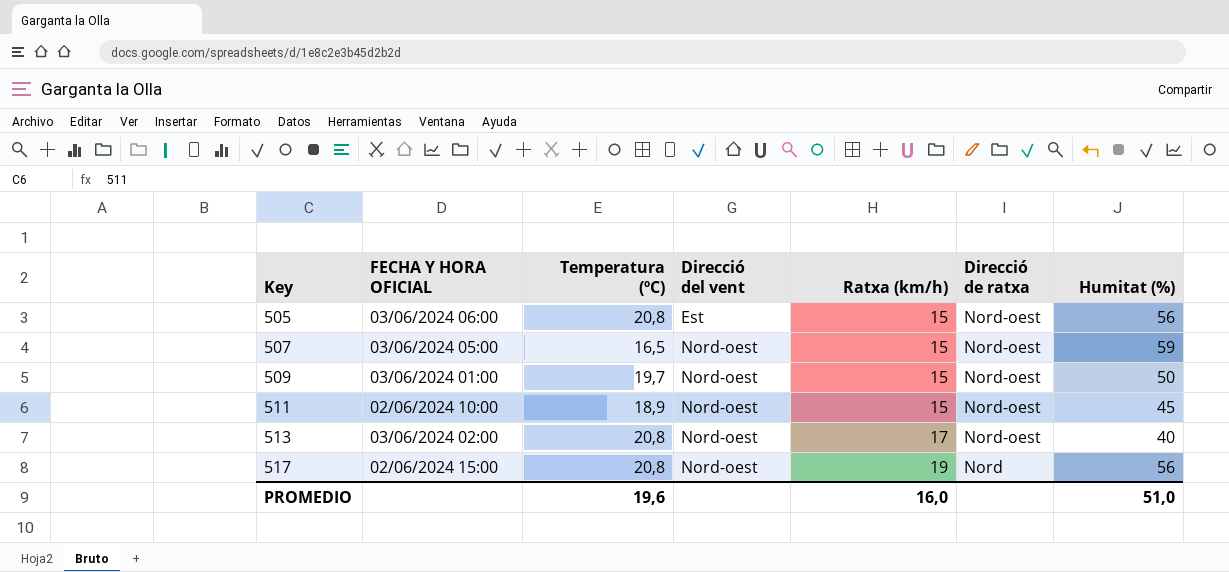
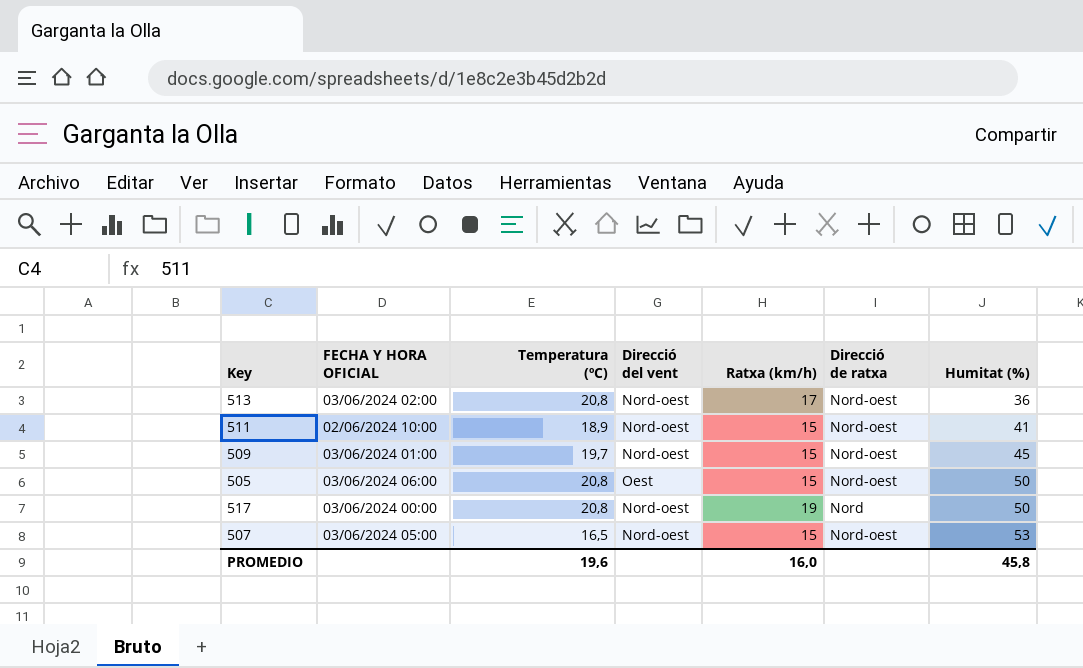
row order: Key ascending -> Humitat (%) ascending
513 | Humitat (%): 40 -> 36
511 | Humitat (%): 45 -> 41
509 | Humitat (%): 50 -> 45
505 | Direcció del vent: Est -> Oest
505 | Humitat (%): 56 -> 50
517 | FECHA Y HORA OFICIAL: 02/06/2024 15:00 -> 03/06/2024 00:00
517 | Humitat (%): 56 -> 50
507 | Humitat (%): 59 -> 53
PROMEDIO | Humitat (%): 51,0 -> 45,8

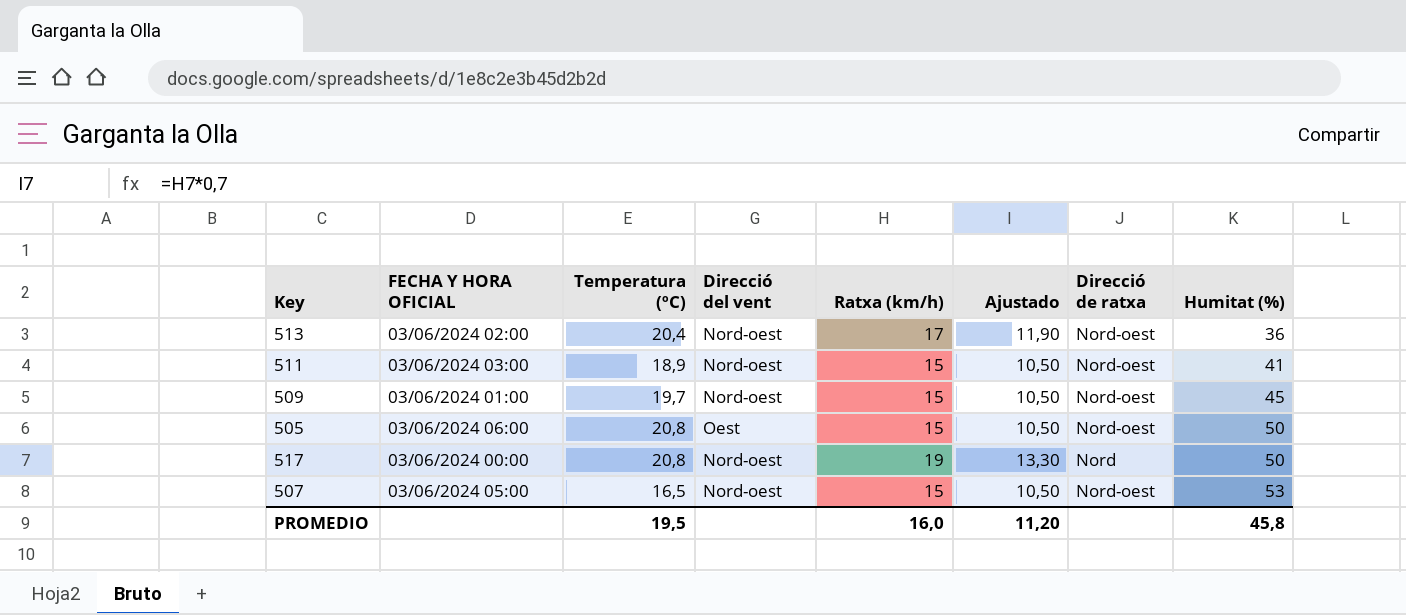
column Ajustado | formula: none -> [Ratxa (km/h)] * 0,7
513 | Temperatura (ºC): 20,8 -> 20,4
511 | FECHA Y HORA OFICIAL: 02/06/2024 10:00 -> 03/06/2024 03:00
PROMEDIO | Temperatura (ºC): 19,6 -> 19,5

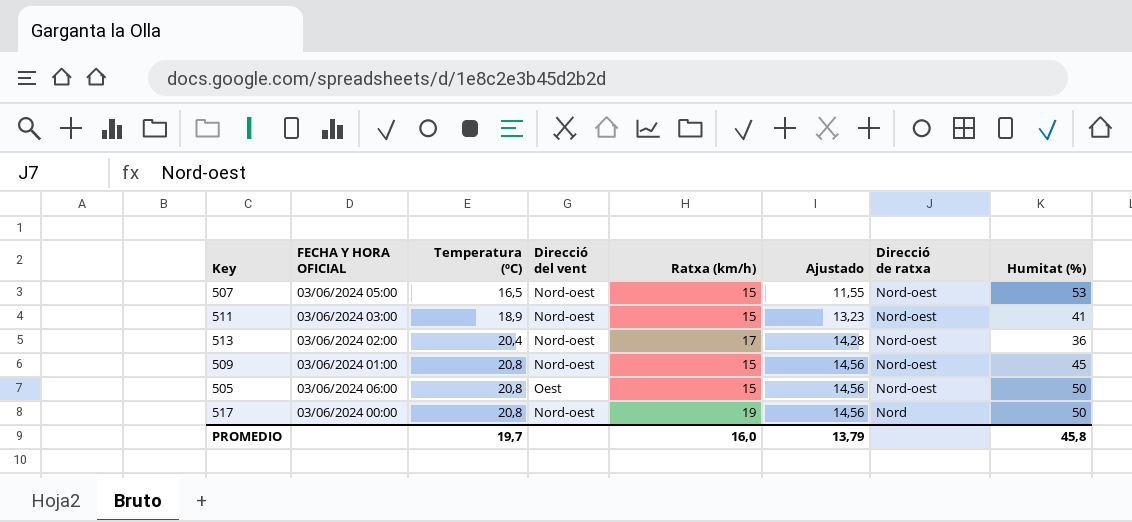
row order: Humitat (%) ascending -> Temperatura (ºC) ascending
column Ajustado | formula: [Ratxa (km/h)] * 0,7 -> [Temperatura (ºC)] * 0,7
509 | Temperatura (ºC): 19,7 -> 20,8
PROMEDIO | Temperatura (ºC): 19,5 -> 19,7
PROMEDIO | Ajustado: 11,20 -> 13,79

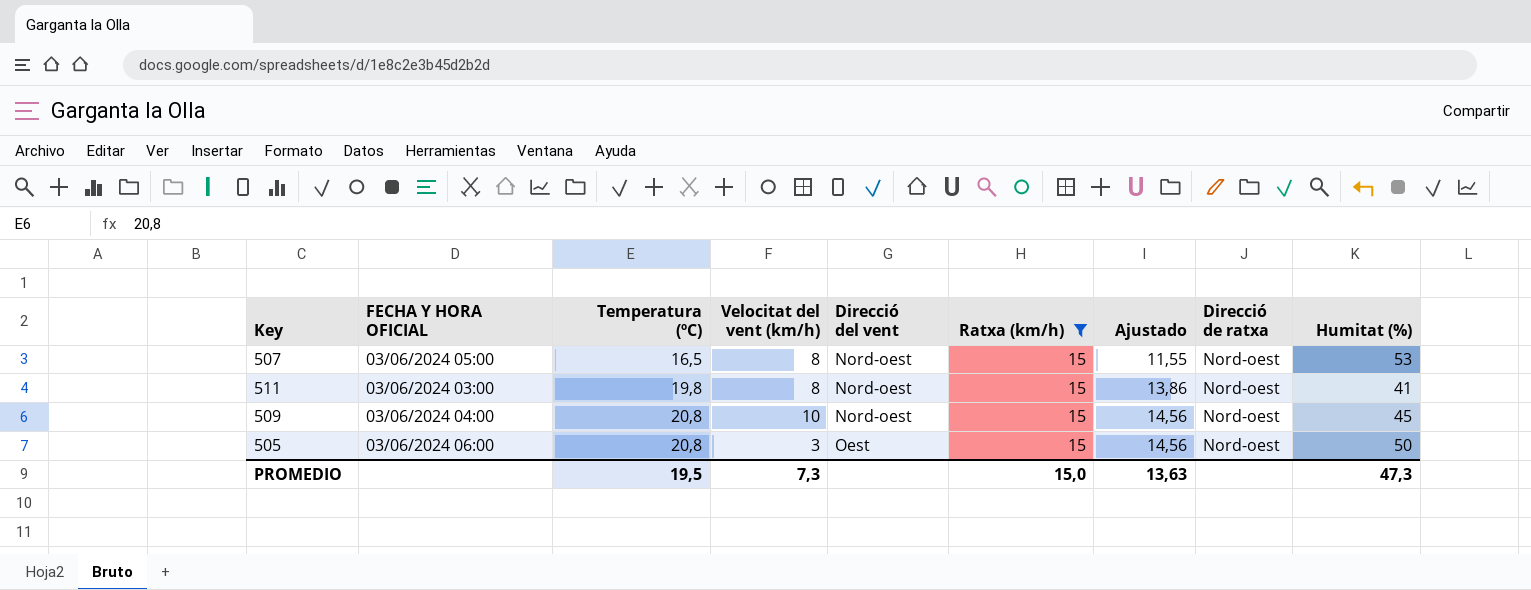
filter: none -> Ratxa (km/h) = 15
column Velocitat del vent (km/h) | position: none -> 4
511 | Temperatura (ºC): 18,9 -> 19,8
511 | Ajustado: 13,23 -> 13,86
509 | FECHA Y HORA OFICIAL: 03/06/2024 01:00 -> 03/06/2024 04:00
PROMEDIO | Temperatura (ºC): 19,7 -> 19,5
PROMEDIO | Ratxa (km/h): 16,0 -> 15,0
PROMEDIO | Ajustado: 13,79 -> 13,63
PROMEDIO | Humitat (%): 45,8 -> 47,3

